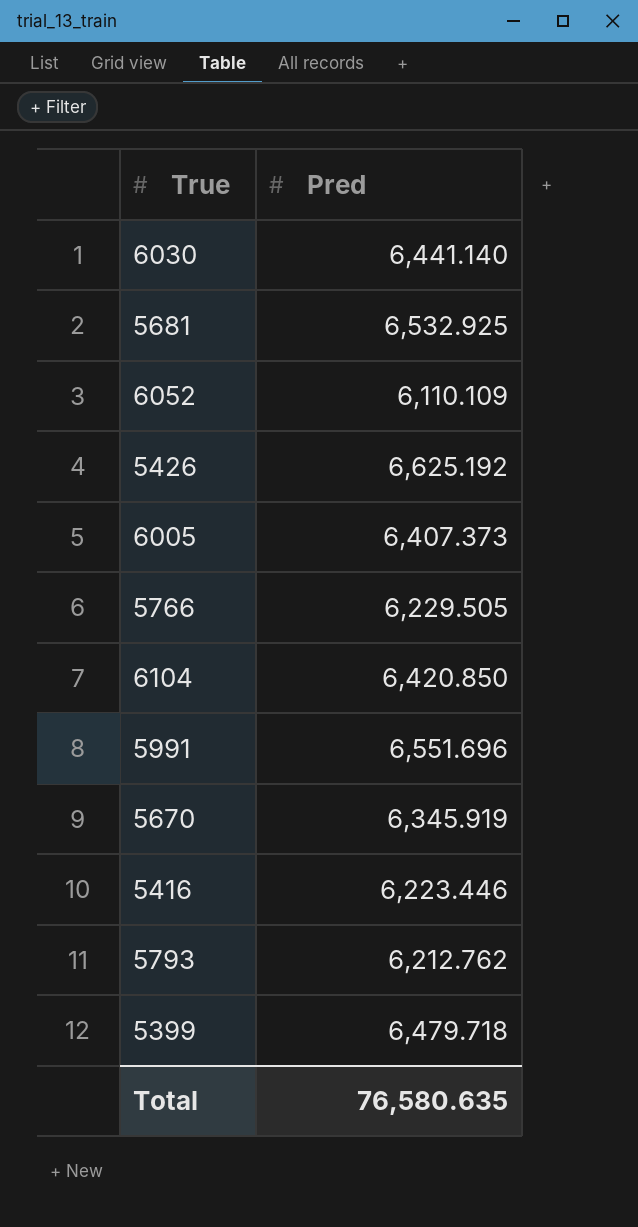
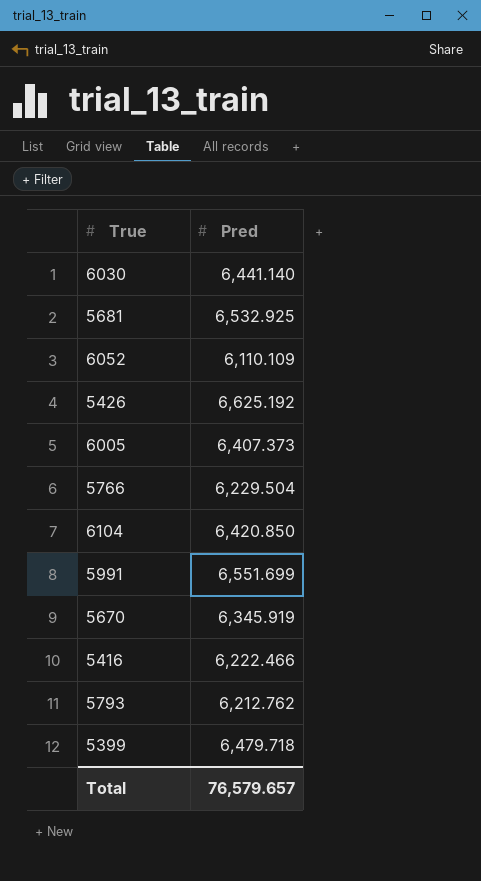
5766 | Pred: 6,229.505 -> 6,229.504
5991 | Pred: 6,551.696 -> 6,551.699
5416 | Pred: 6,223.446 -> 6,222.466
Total | Pred: 76,580.635 -> 76,579.657

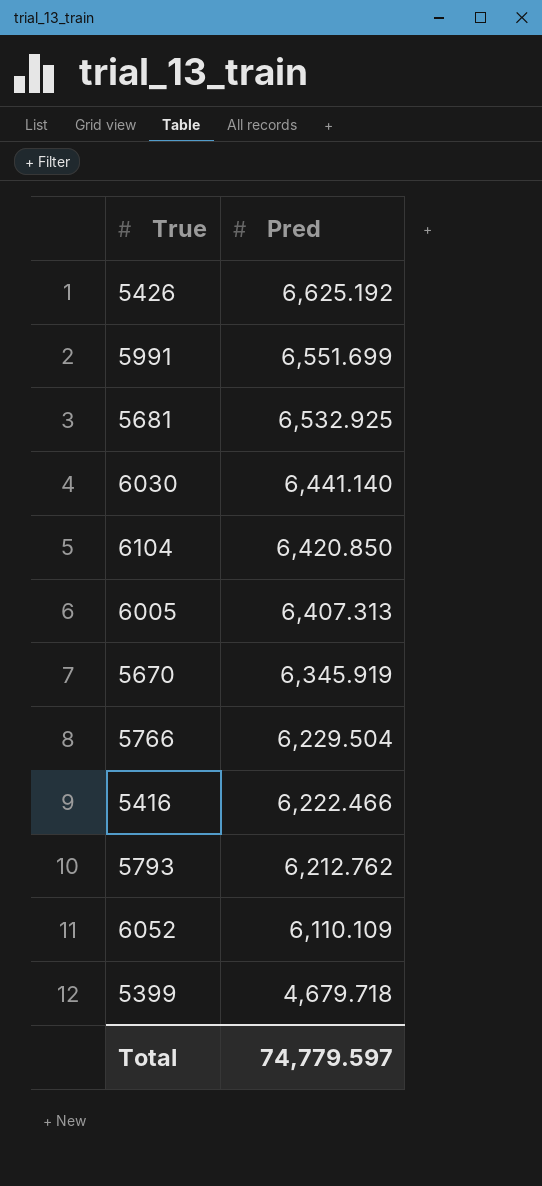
row order: none -> Pred descending
6005 | Pred: 6,407.373 -> 6,407.313
5399 | Pred: 6,479.718 -> 4,679.718
Total | Pred: 76,579.657 -> 74,779.597

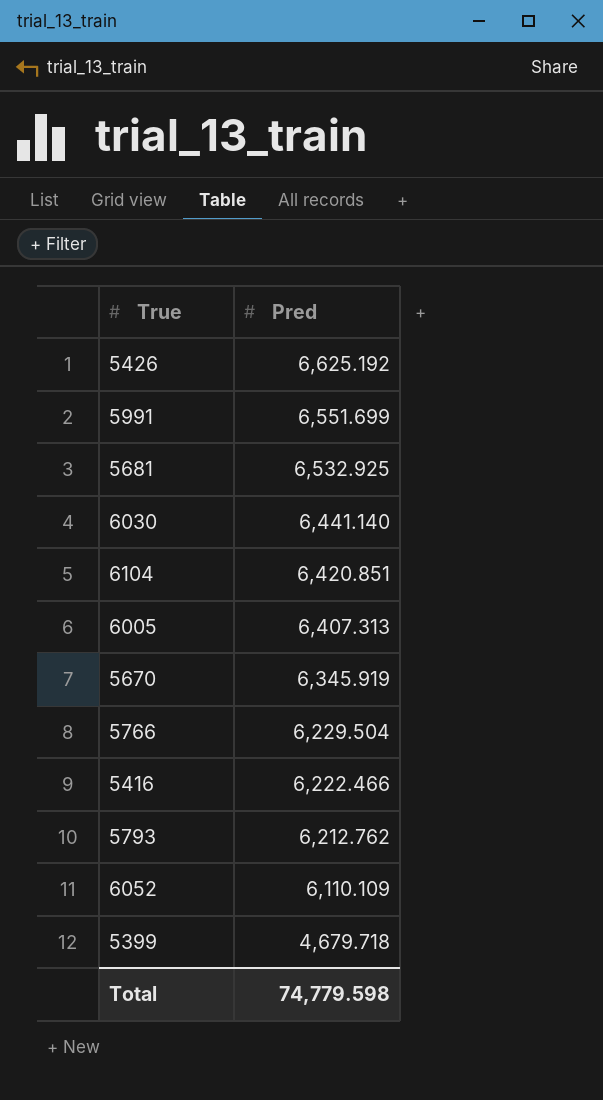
6104 | Pred: 6,420.850 -> 6,420.851
Total | Pred: 74,779.597 -> 74,779.598

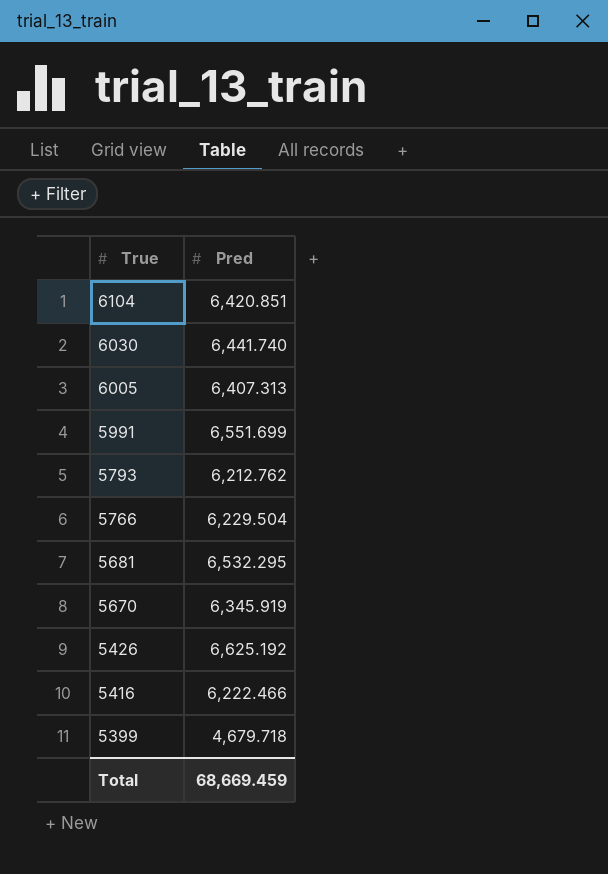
row order: Pred descending -> True descending
row 6052: 6,110.109 -> none
6030 | Pred: 6,441.140 -> 6,441.740
5681 | Pred: 6,532.925 -> 6,532.295
Total | Pred: 74,779.598 -> 68,669.459

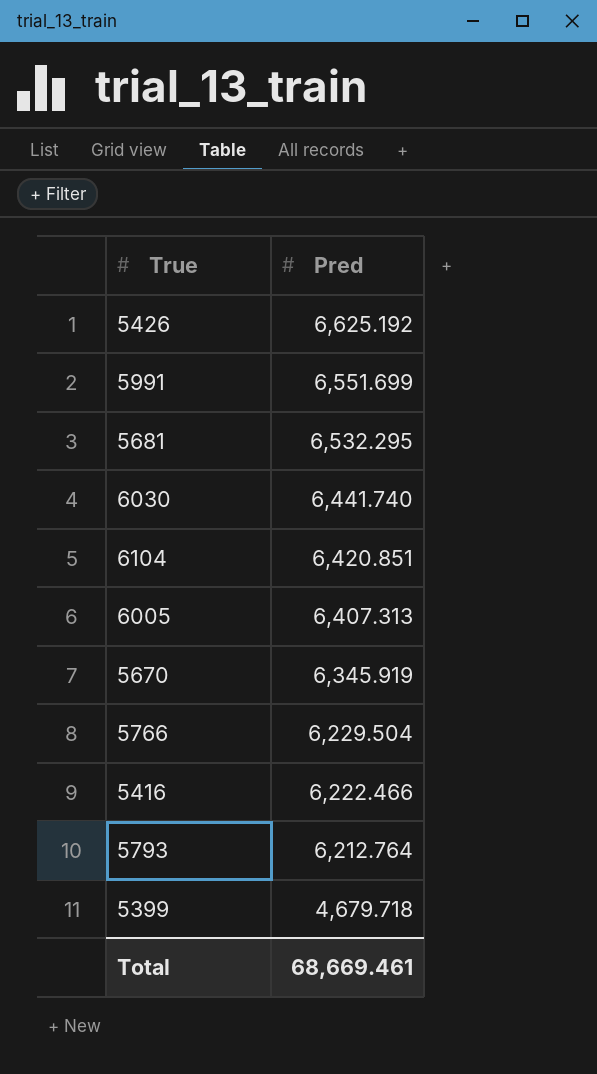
row order: True descending -> Pred descending
5793 | Pred: 6,212.762 -> 6,212.764
Total | Pred: 68,669.459 -> 68,669.461

